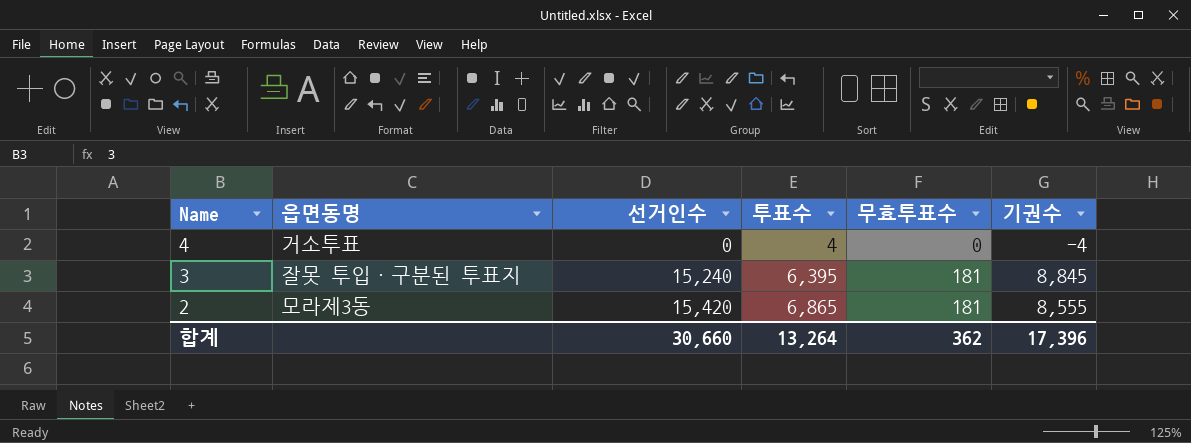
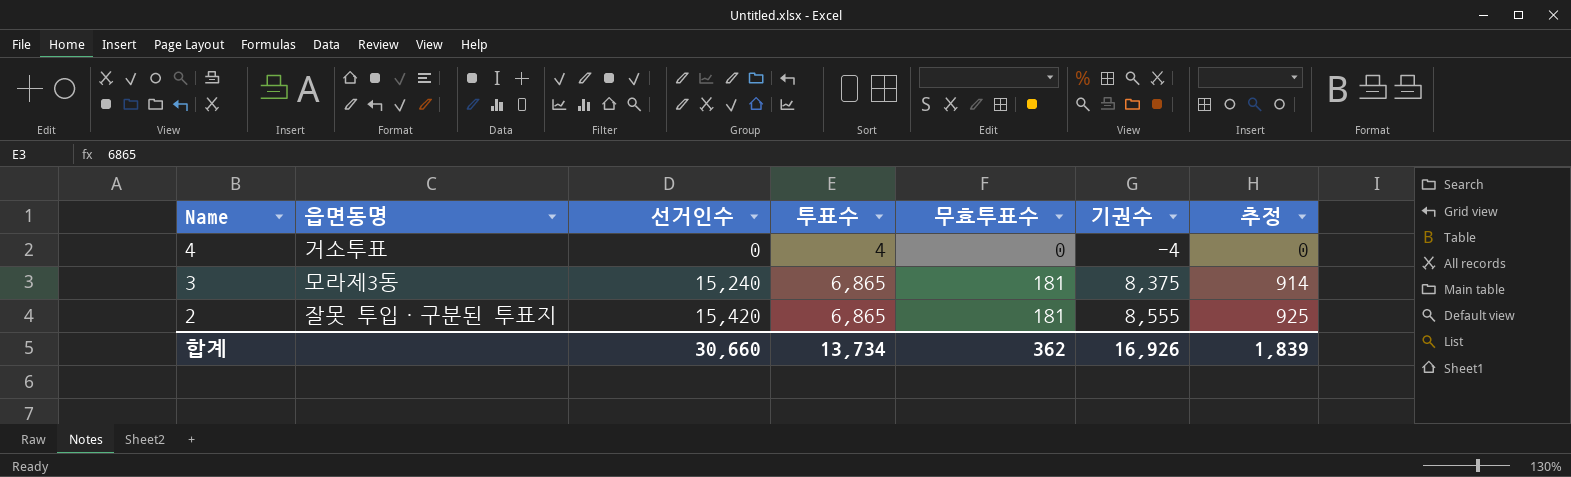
column 추정 | formula: none -> [선거인수] * 0.06
3 | 읍면동명: 잘못 투입·구분된 투표지 -> 모라제3동
3 | 투표수: 6,395 -> 6,865
3 | 기권수: 8,845 -> 8,375
2 | 읍면동명: 모라제3동 -> 잘못 투입·구분된 투표지
합계 | 투표수: 13,264 -> 13,734
합계 | 기권수: 17,396 -> 16,926

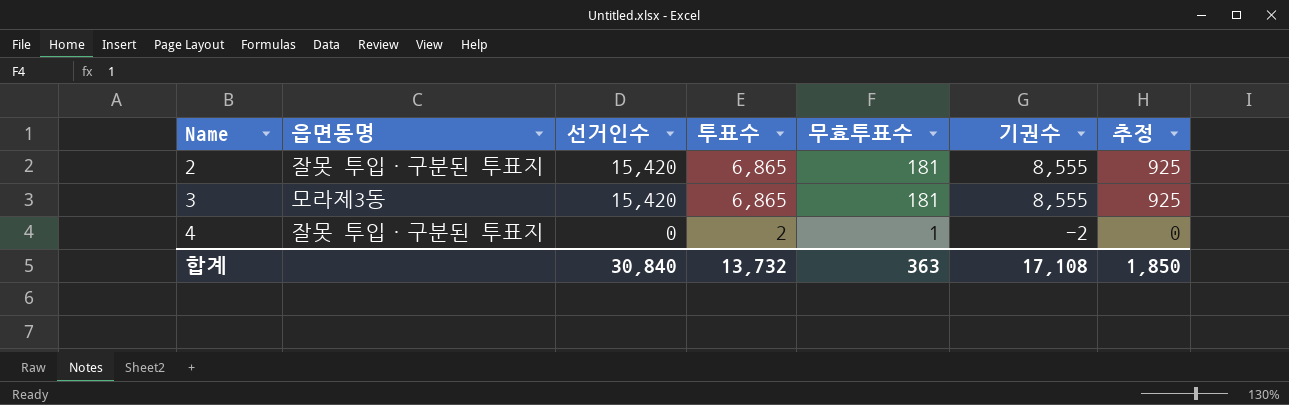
row order: Name descending -> Name ascending
3 | 선거인수: 15,240 -> 15,420
3 | 기권수: 8,375 -> 8,555
3 | 추정: 914 -> 925
4 | 읍면동명: 거소투표 -> 잘못 투입·구분된 투표지
4 | 투표수: 4 -> 2
4 | 무효투표수: 0 -> 1
4 | 기권수: -4 -> -2
합계 | 선거인수: 30,660 -> 30,840
합계 | 투표수: 13,734 -> 13,732
합계 | 무효투표수: 362 -> 363
합계 | 기권수: 16,926 -> 17,108
합계 | 추정: 1,839 -> 1,850

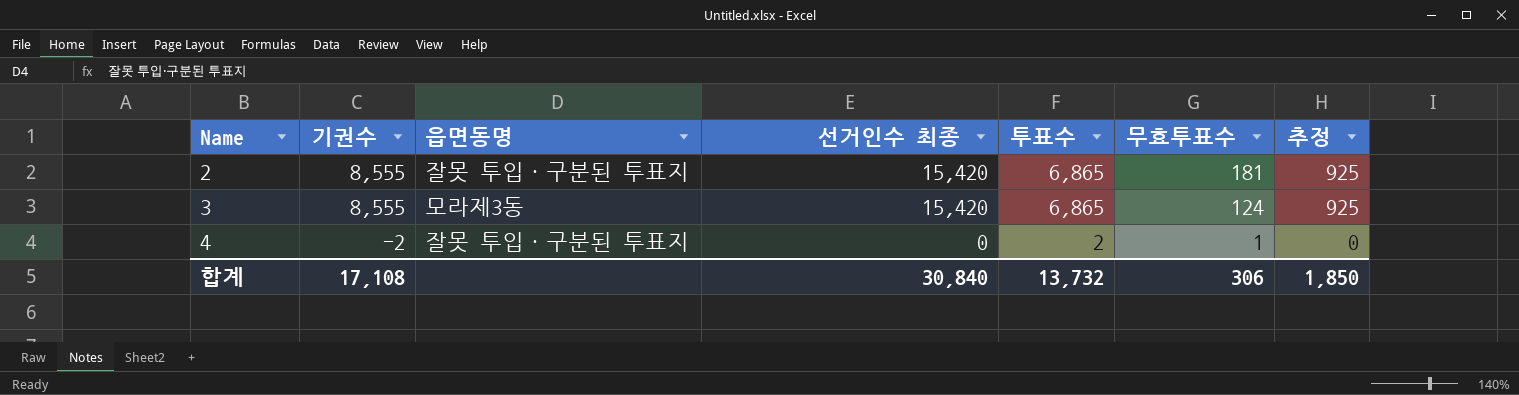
column 기권수 | position: 6 -> 2
column name: 선거인수 -> 선거인수 최종
3 | 무효투표수: 181 -> 124
합계 | 무효투표수: 363 -> 306

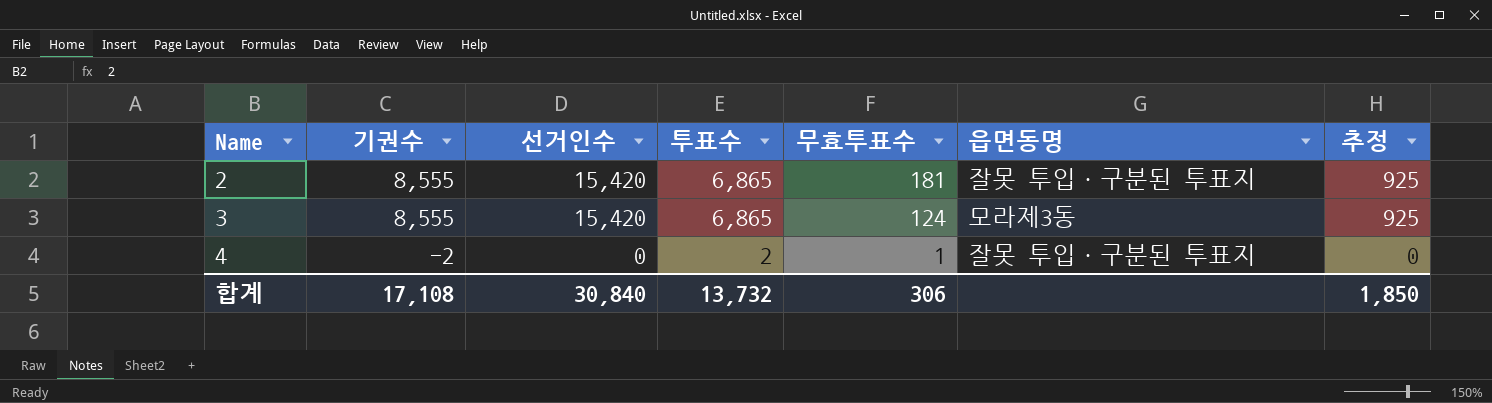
column name: 선거인수 최종 -> 선거인수
column 읍면동명 | position: 3 -> 6

